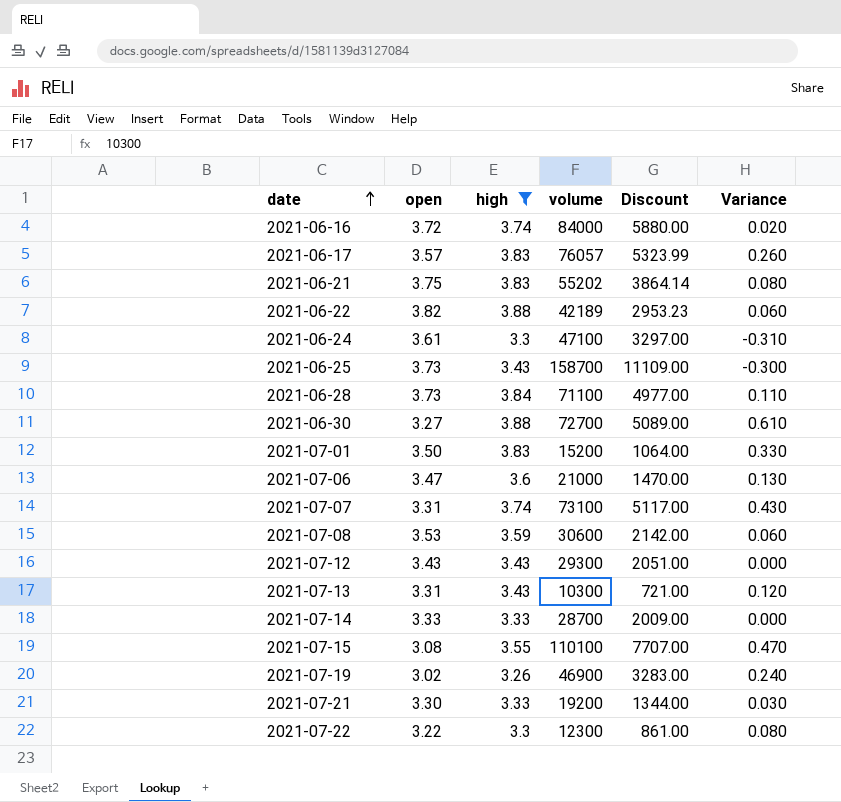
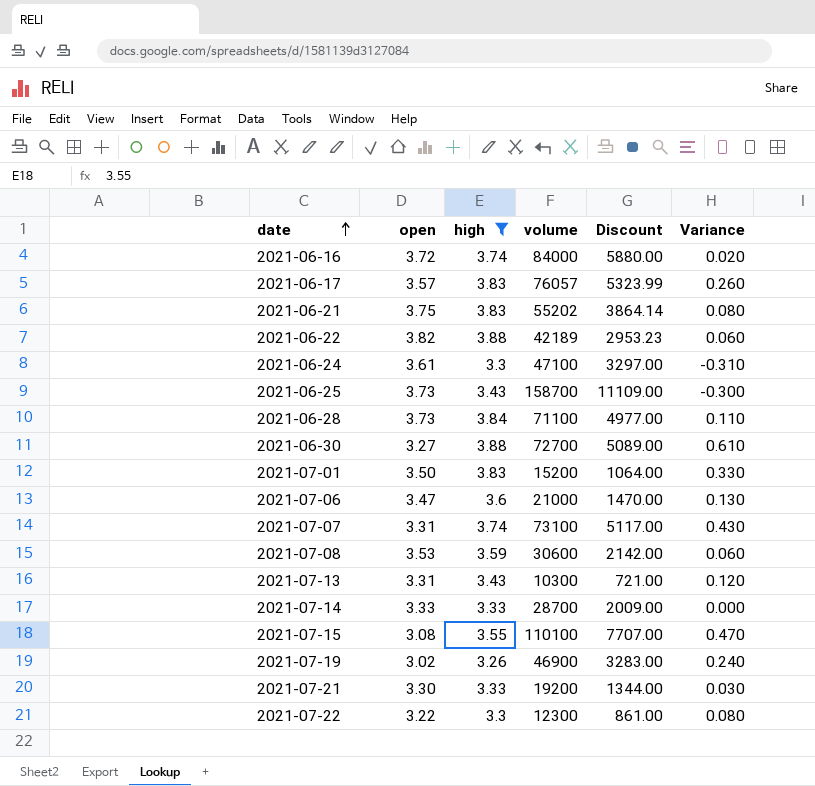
row 2021-07-12: 3.43 | 3.43 | 29300 | 2051.00 | 0.000 -> none

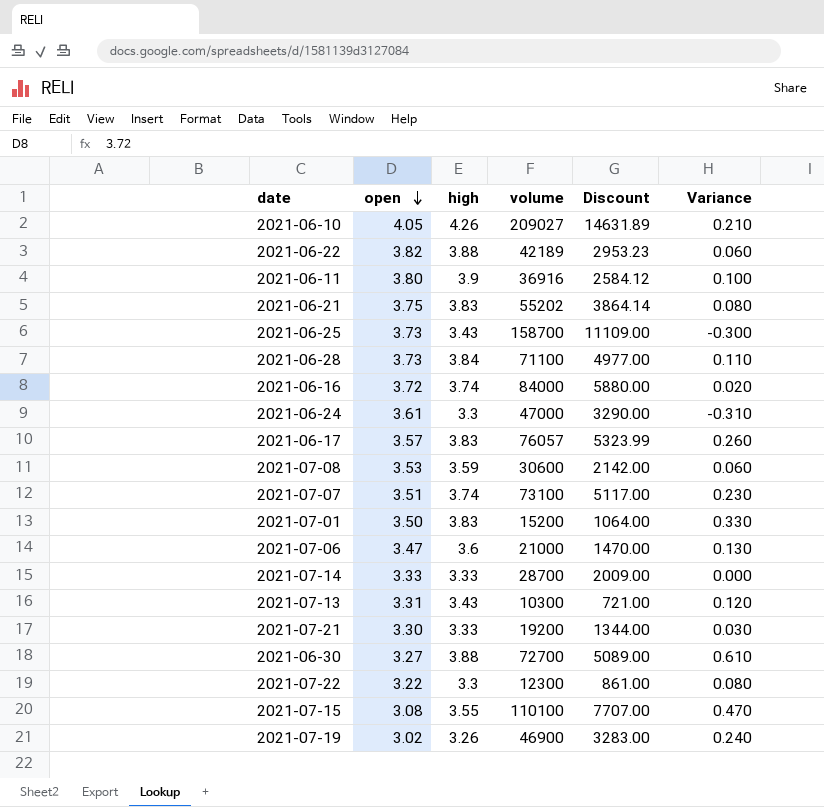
filter: high <= 3.88 -> none
row order: date ascending -> open descending
2021-06-24 | volume: 47100 -> 47000
2021-06-24 | Discount: 3297.00 -> 3290.00
2021-07-07 | open: 3.31 -> 3.51
2021-07-07 | Variance: 0.430 -> 0.230

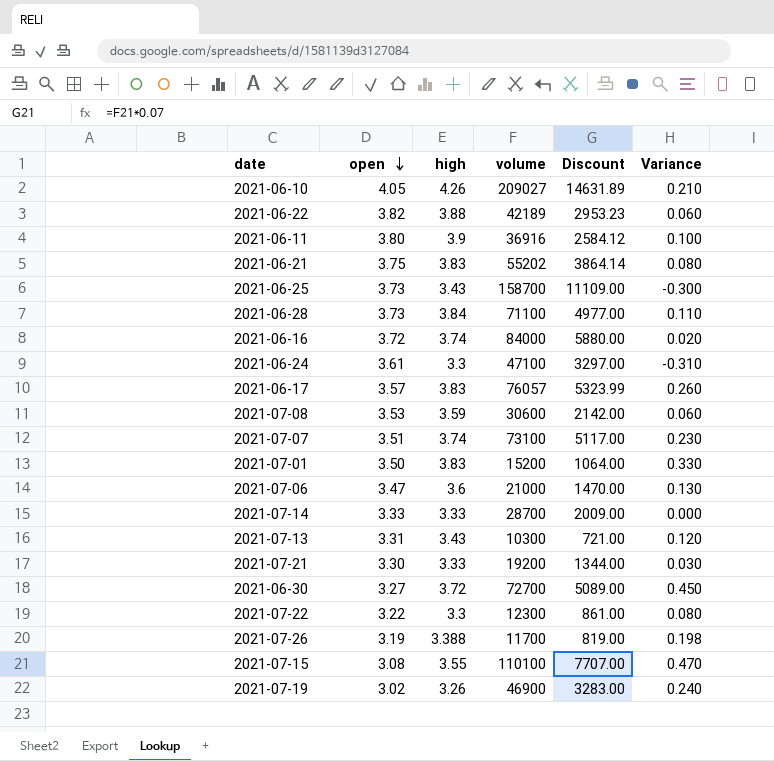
2021-06-24 | volume: 47000 -> 47100
2021-06-24 | Discount: 3290.00 -> 3297.00
2021-06-30 | high: 3.88 -> 3.72
2021-06-30 | Variance: 0.610 -> 0.450
row 2021-07-26: none -> 3.19 | 3.388 | 11700 | 819.00 | 0.198

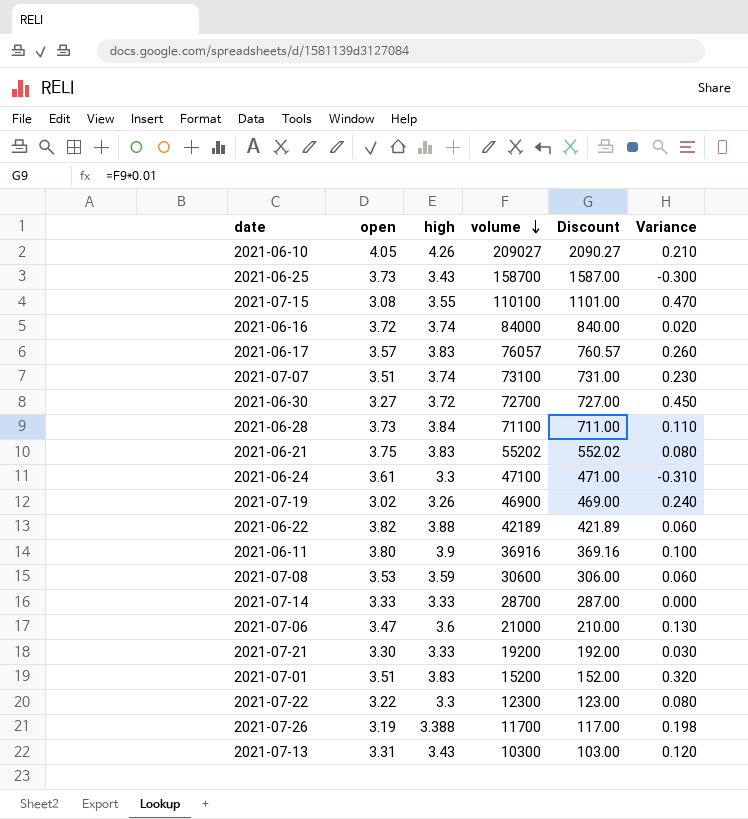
row order: open descending -> volume descending
column Discount | formula: [volume] * 0.07 -> [volume] * 0.01
2021-07-01 | open: 3.50 -> 3.51
2021-07-01 | Variance: 0.330 -> 0.320

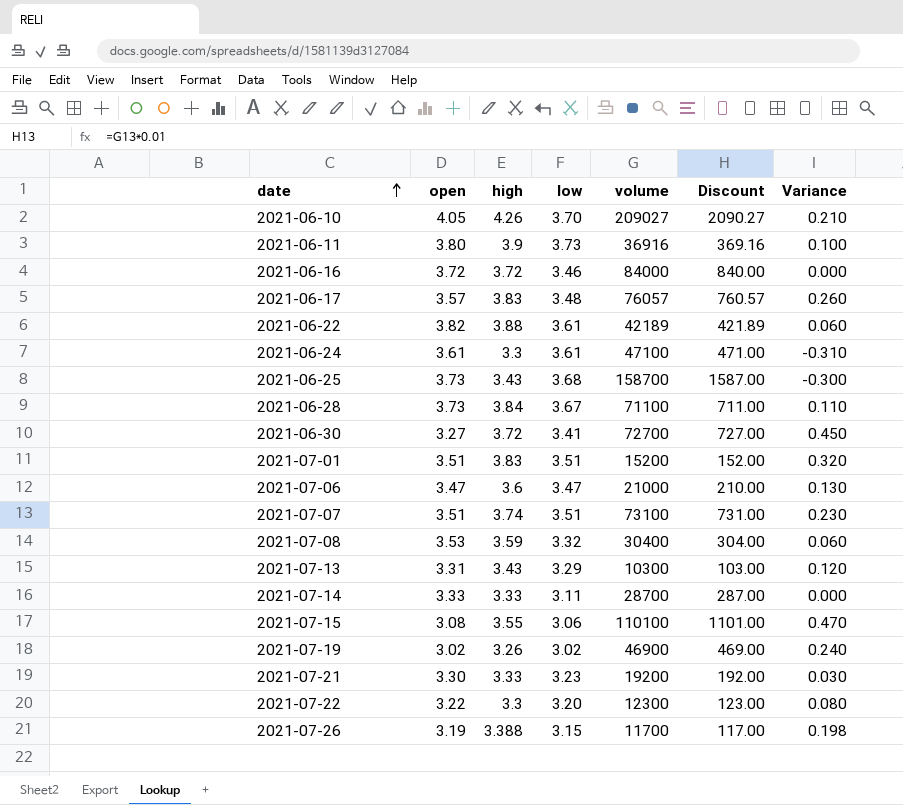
row order: volume descending -> date ascending
column low | position: none -> 4
row 2021-06-21: 3.75 | 3.83 | 55202 | 552.02 | 0.080 -> none
2021-06-16 | high: 3.74 -> 3.72
2021-06-16 | Variance: 0.020 -> 0.000
2021-07-08 | volume: 30600 -> 30400
2021-07-08 | Discount: 306.00 -> 304.00

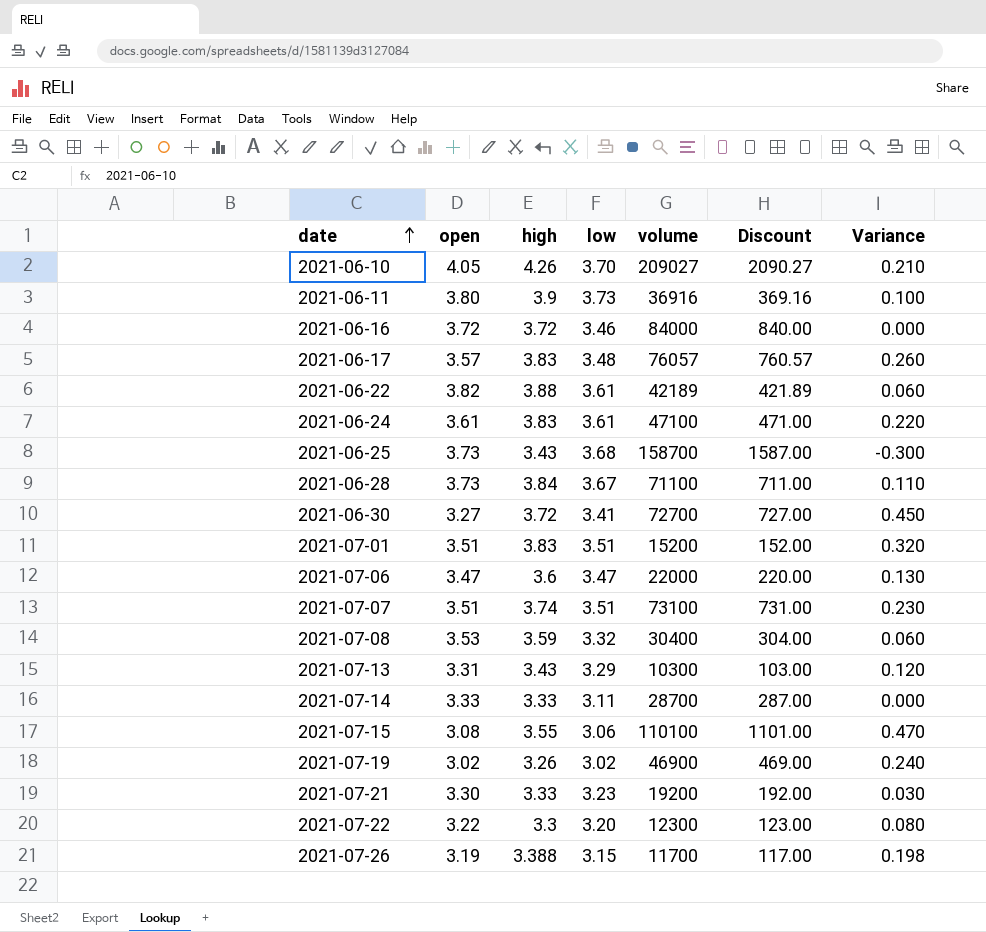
2021-06-24 | high: 3.3 -> 3.83
2021-06-24 | Variance: -0.310 -> 0.220
2021-07-06 | volume: 21000 -> 22000
2021-07-06 | Discount: 210.00 -> 220.00

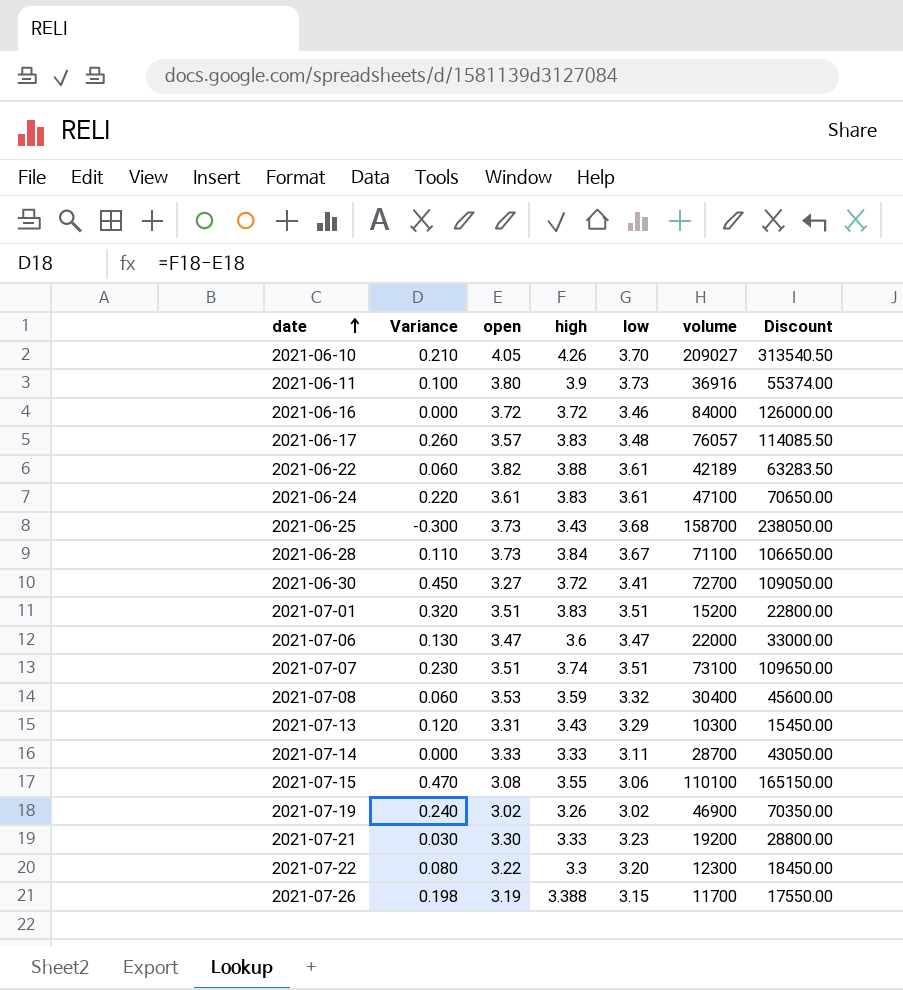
column Variance | position: 7 -> 2
column Discount | formula: [volume] * 0.01 -> [volume] * 1.5

